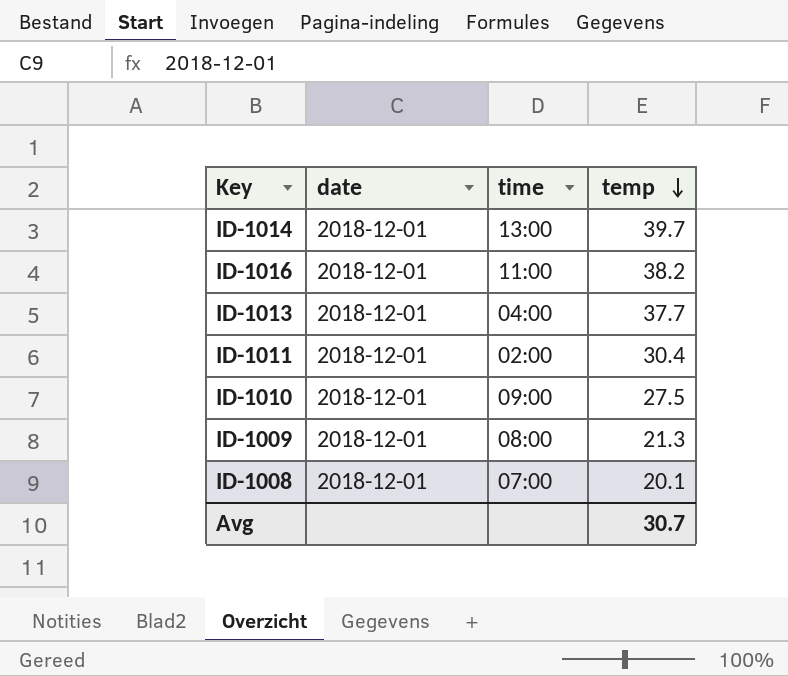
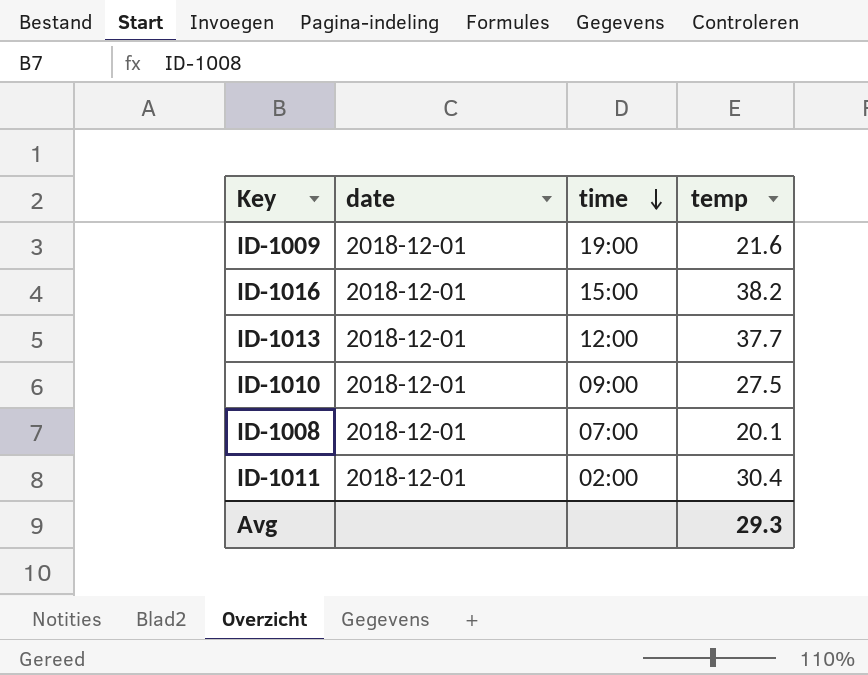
row order: temp descending -> time descending
row ID-1014: 2018-12-01 | 13:00 | 39.7 -> none
ID-1009 | time: 08:00 -> 19:00
ID-1009 | temp: 21.3 -> 21.6
ID-1016 | time: 11:00 -> 15:00
ID-1013 | time: 04:00 -> 12:00
Avg | temp: 30.7 -> 29.3

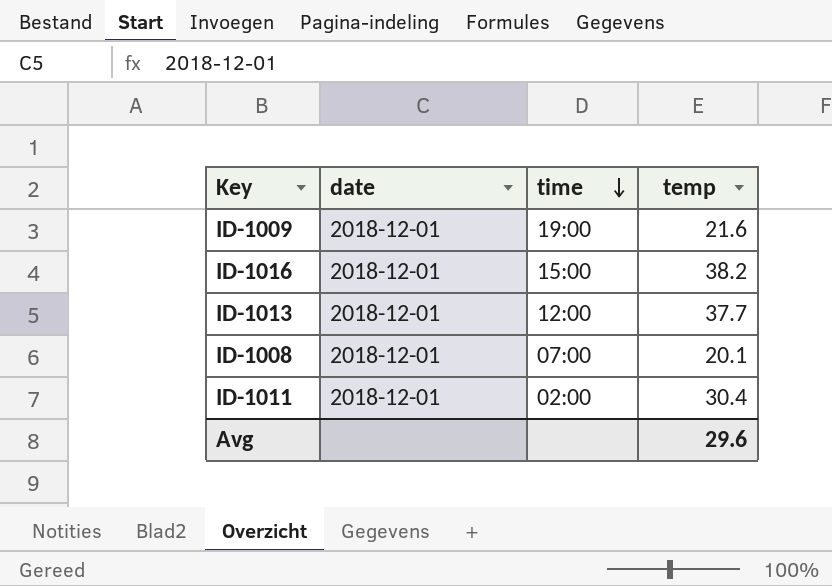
row ID-1010: 2018-12-01 | 09:00 | 27.5 -> none
Avg | temp: 29.3 -> 29.6

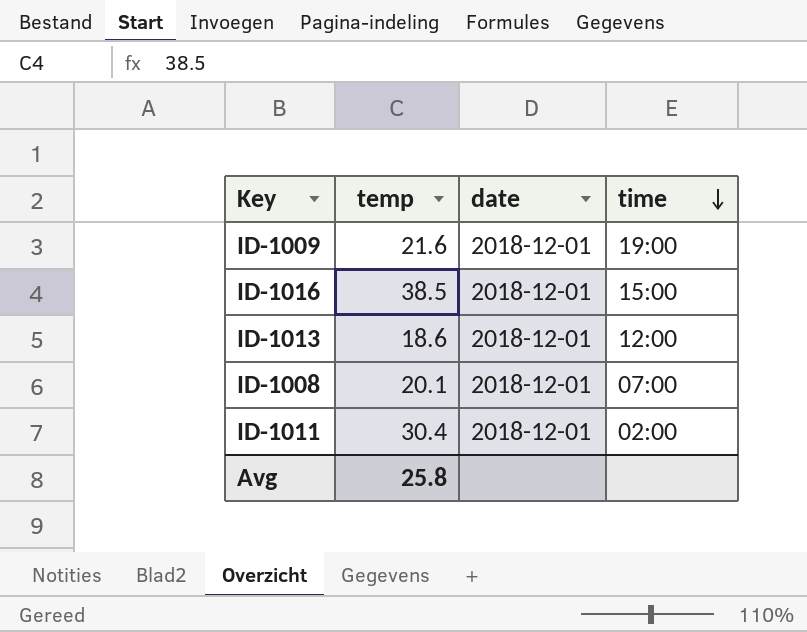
column temp | position: 4 -> 2
ID-1016 | temp: 38.2 -> 38.5
ID-1013 | temp: 37.7 -> 18.6
Avg | temp: 29.6 -> 25.8

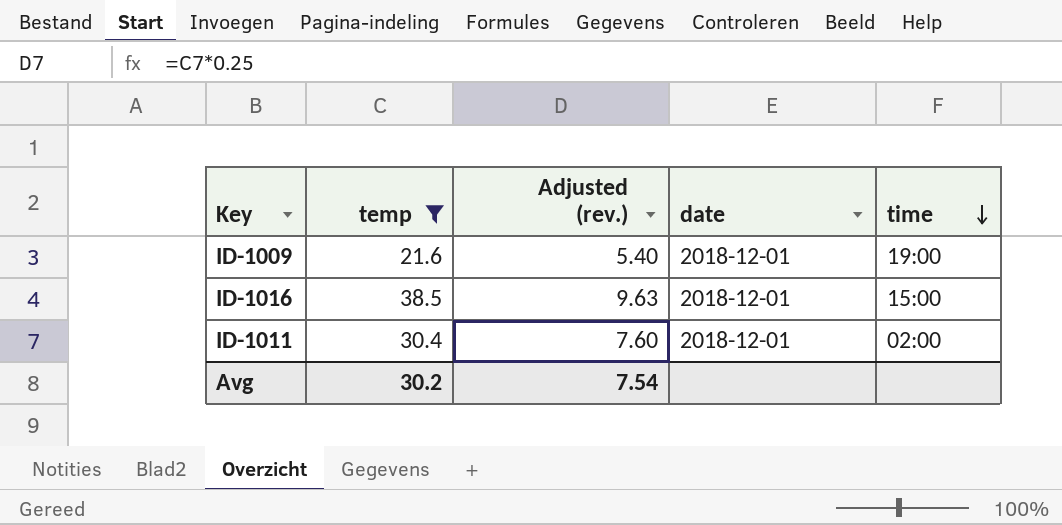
filter: none -> temp >= 21.6
column Adjusted (rev.) | formula: none -> [temp] * 0.25
Avg | temp: 25.8 -> 30.2

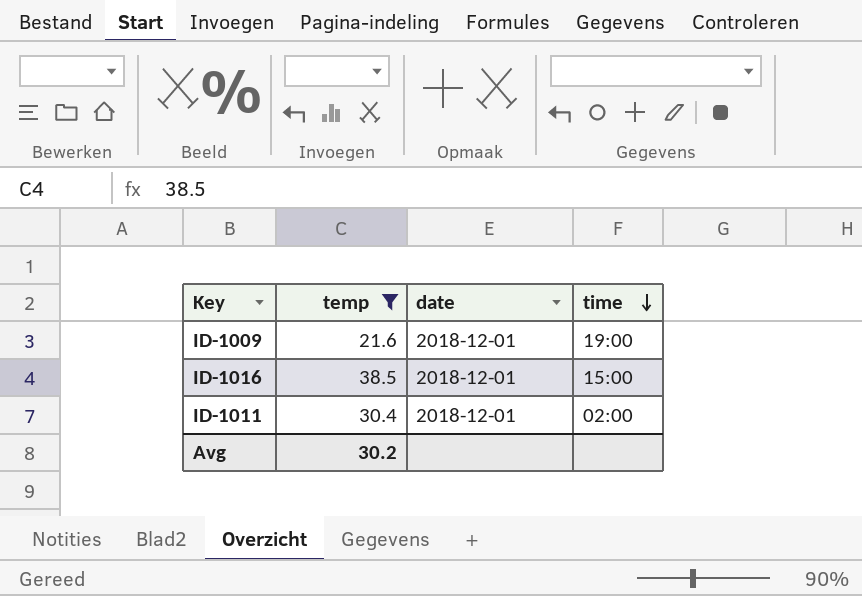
column Adjusted (rev.) | formula: [temp] * 0.25 -> none

